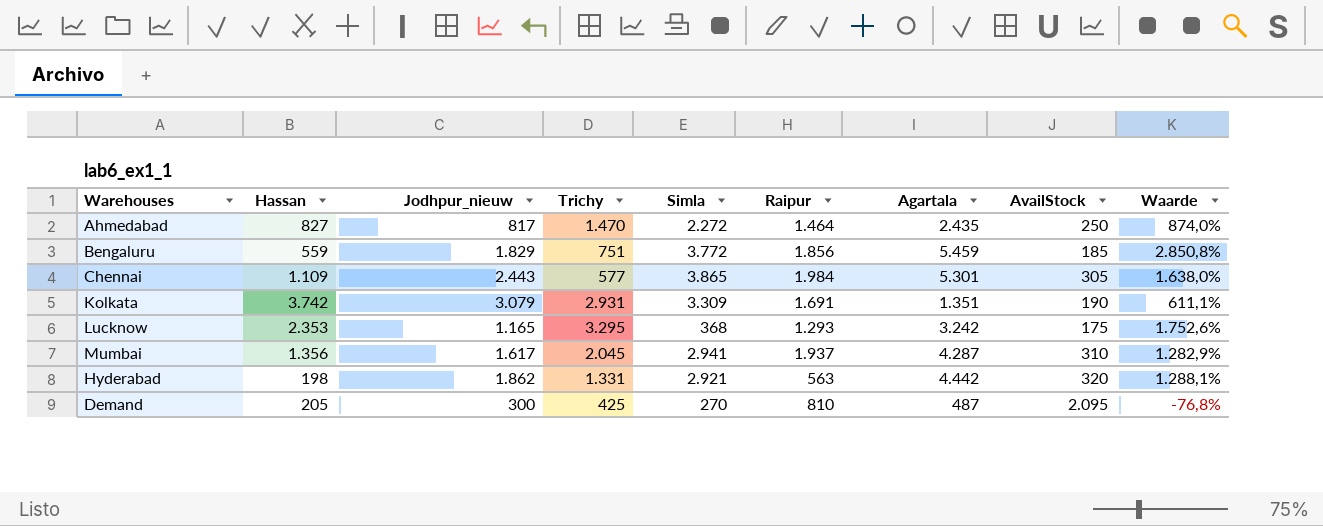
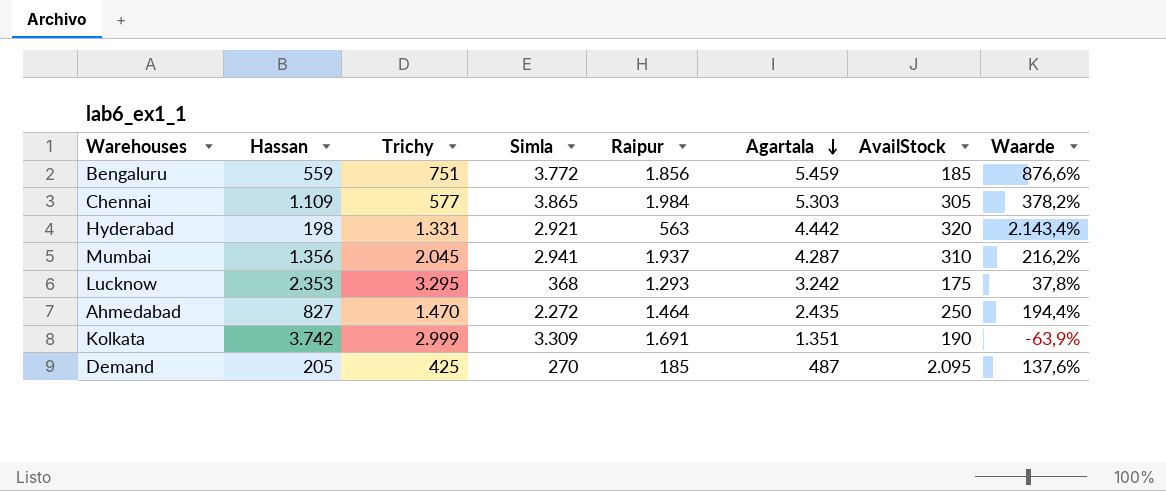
row order: none -> Agartala descending
column Jodhpur_nieuw | position: 3 -> none
column Waarde | formula: ([Agartala] - [AvailStock]) / [AvailStock] -> ([Agartala] - [Hassan]) / [Hassan]
Chennai | Agartala: 5.301 -> 5.303
Kolkata | Trichy: 2.931 -> 2.999
Demand | Raipur: 810 -> 185

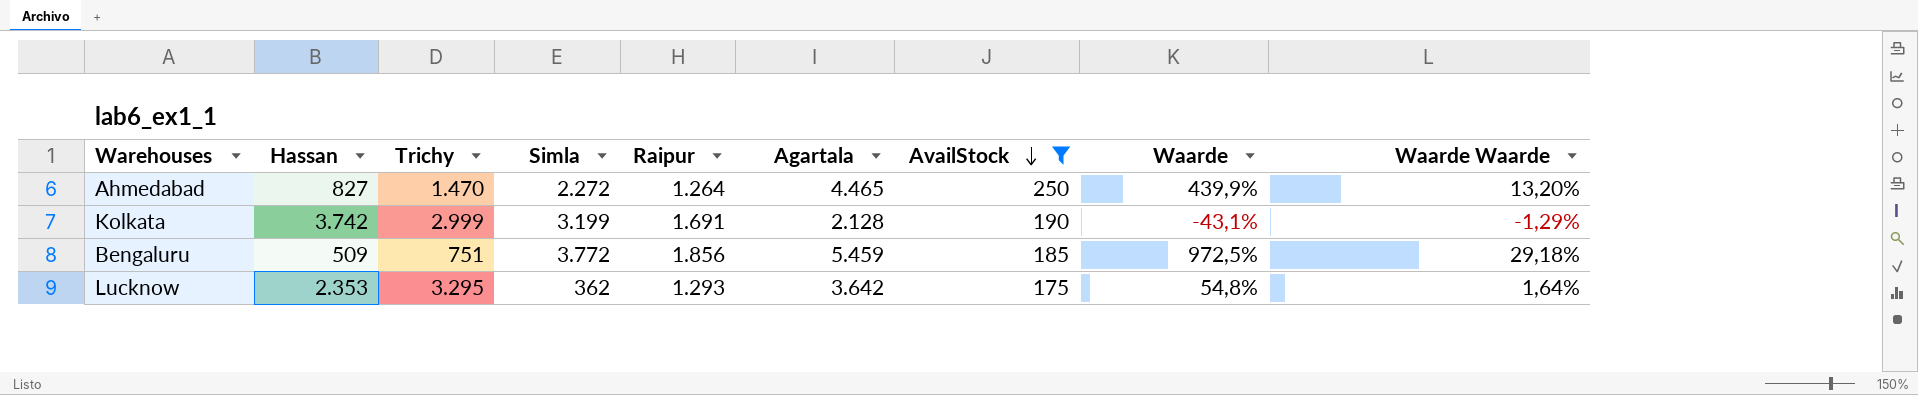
filter: none -> AvailStock <= 250
row order: Agartala descending -> AvailStock descending
column Waarde Waarde | formula: none -> [Waarde] * 0,03
Ahmedabad | Raipur: 1.464 -> 1.264
Ahmedabad | Agartala: 2.435 -> 4.465
Ahmedabad | Waarde: 194,4% -> 439,9%
Kolkata | Simla: 3.309 -> 3.199
Kolkata | Agartala: 1.351 -> 2.128
Kolkata | Waarde: -63,9% -> -43,1%
Bengaluru | Hassan: 559 -> 509
Bengaluru | Waarde: 876,6% -> 972,5%
Lucknow | Simla: 368 -> 362
Lucknow | Agartala: 3.242 -> 3.642
Lucknow | Waarde: 37,8% -> 54,8%

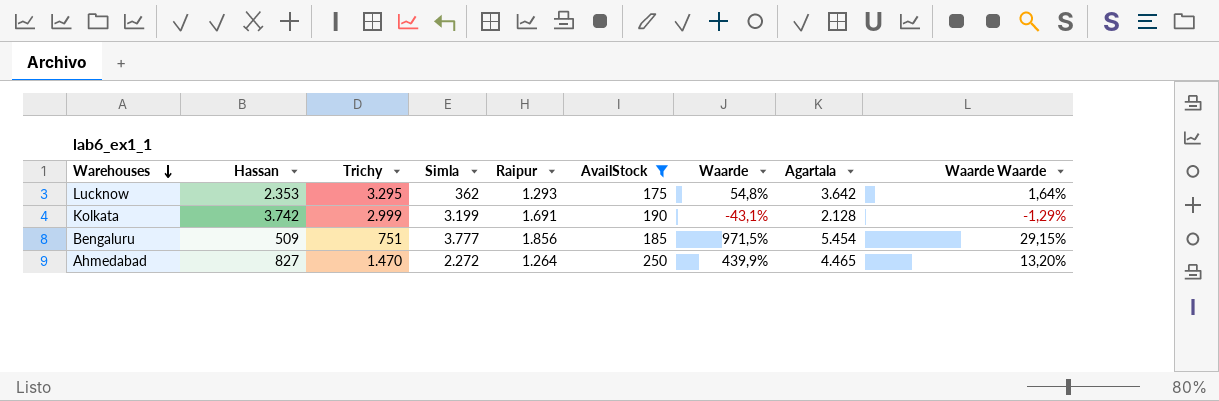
row order: AvailStock descending -> Warehouses descending
column Agartala | position: 6 -> 8
Bengaluru | Simla: 3.772 -> 3.777
Bengaluru | Waarde: 972,5% -> 971,5%
Bengaluru | Agartala: 5.459 -> 5.454
Bengaluru | Waarde Waarde: 29,18% -> 29,15%

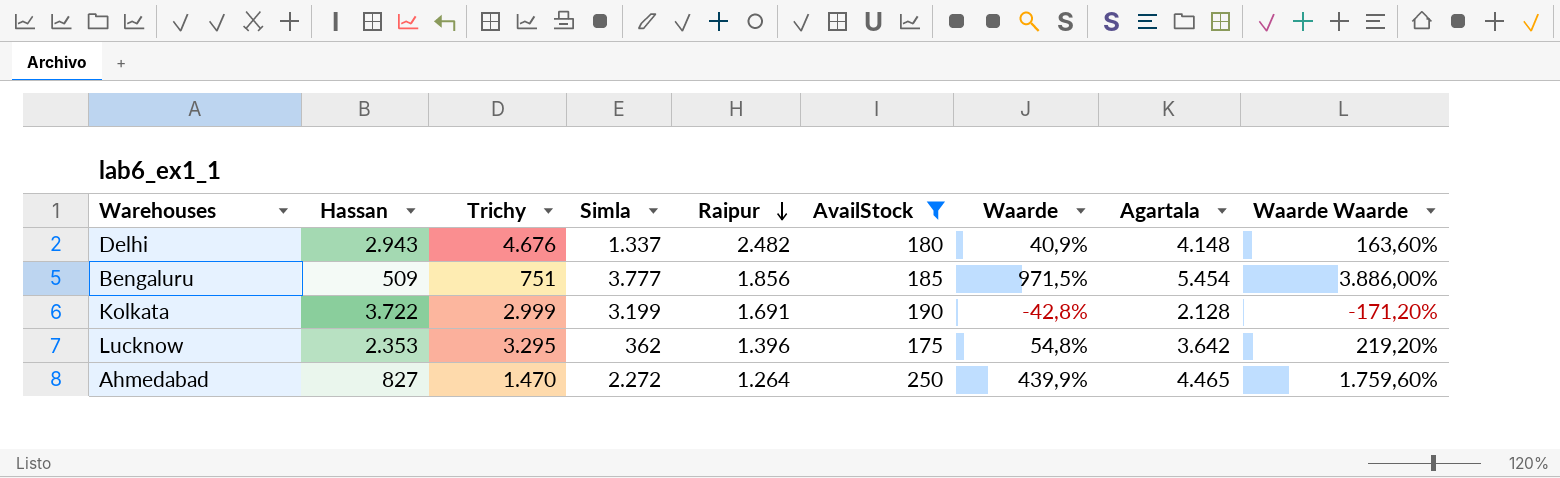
row order: Warehouses descending -> Raipur descending
column Waarde Waarde | formula: [Waarde] * 0,03 -> [Waarde] * 4
row Delhi: none -> 2.943 | 4.676 | 1.337 | 2.482 | 180 | 40,9% | 4.148 | 163,60%
Kolkata | Hassan: 3.742 -> 3.722
Kolkata | Waarde: -43,1% -> -42,8%
Lucknow | Raipur: 1.293 -> 1.396

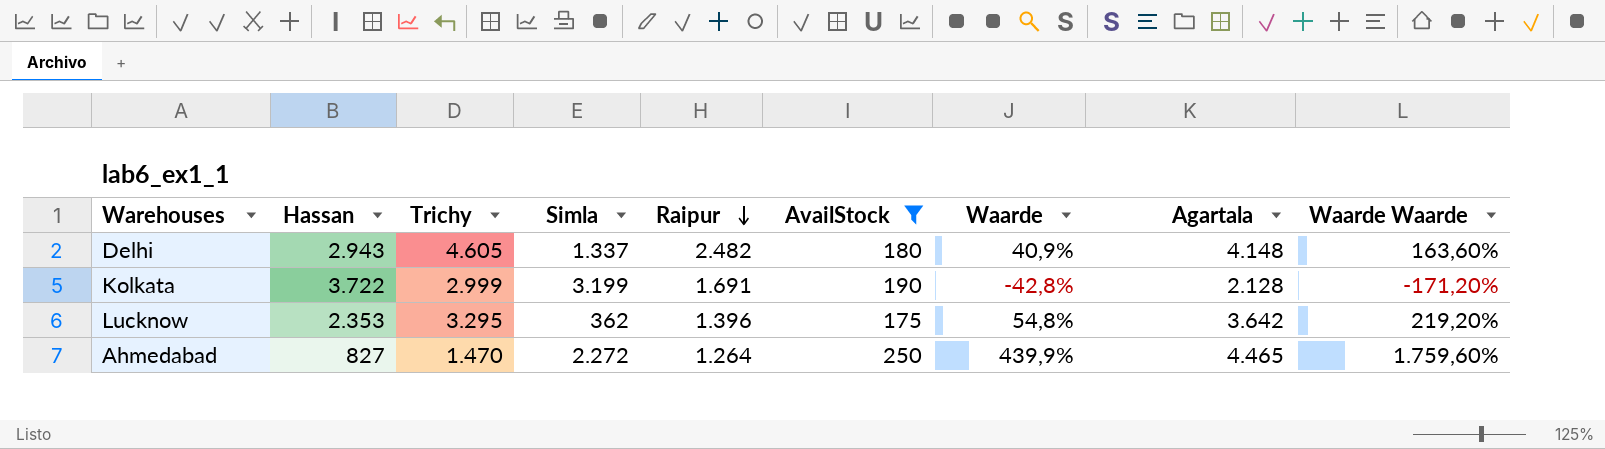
row Bengaluru: 509 | 751 | 3.777 | 1.856 | 185 | 971,5% | 5.454 | 3.886,00% -> none
Delhi | Trichy: 4.676 -> 4.605

